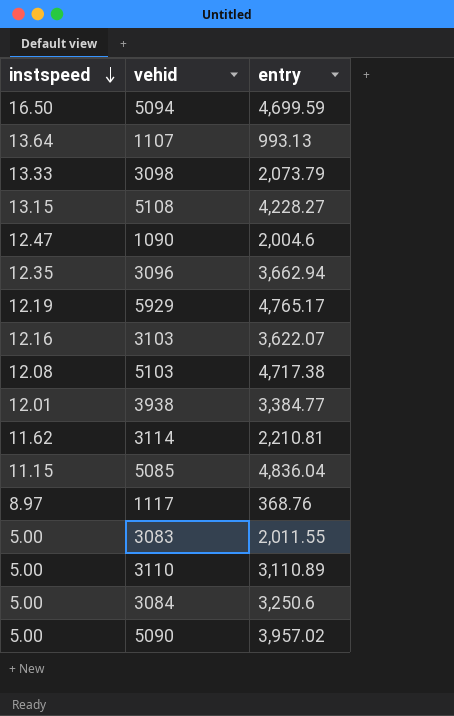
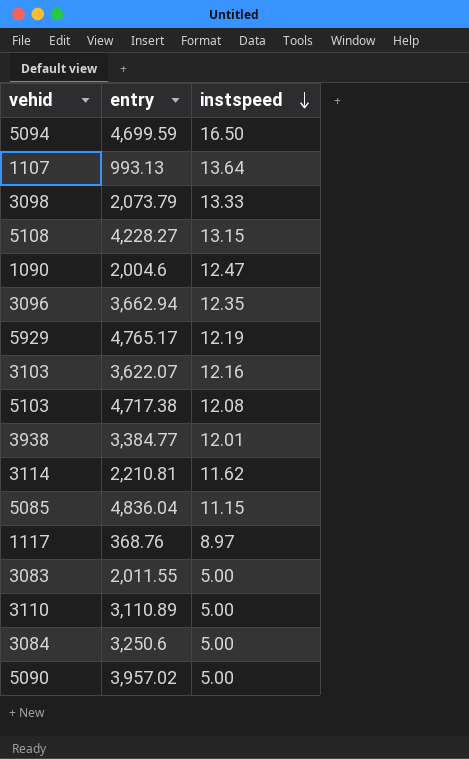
column instspeed | position: 1 -> 3

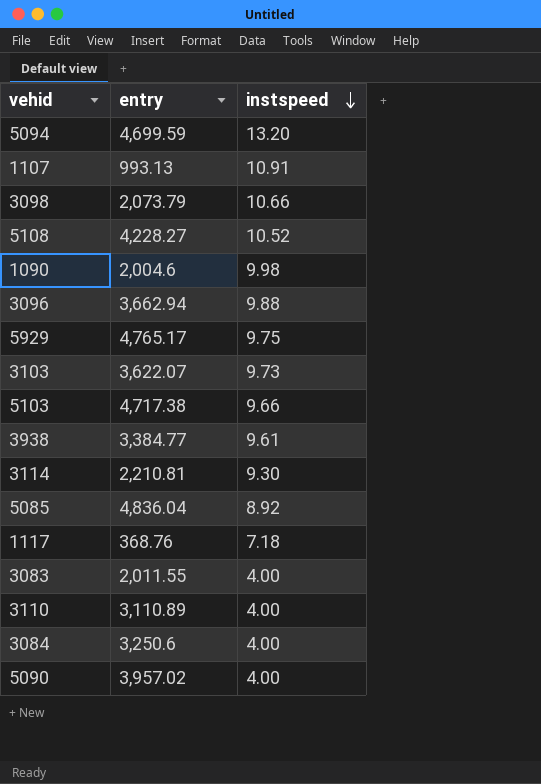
5094 | instspeed: 16.50 -> 13.20
1107 | instspeed: 13.64 -> 10.91
3098 | instspeed: 13.33 -> 10.66
5108 | instspeed: 13.15 -> 10.52
1090 | instspeed: 12.47 -> 9.98
3096 | instspeed: 12.35 -> 9.88
5929 | instspeed: 12.19 -> 9.75
3103 | instspeed: 12.16 -> 9.73
5103 | instspeed: 12.08 -> 9.66
3938 | instspeed: 12.01 -> 9.61
3114 | instspeed: 11.62 -> 9.30
5085 | instspeed: 11.15 -> 8.92
1117 | instspeed: 8.97 -> 7.18
3083 | instspeed: 5.00 -> 4.00
3110 | instspeed: 5.00 -> 4.00
3084 | instspeed: 5.00 -> 4.00
5090 | instspeed: 5.00 -> 4.00

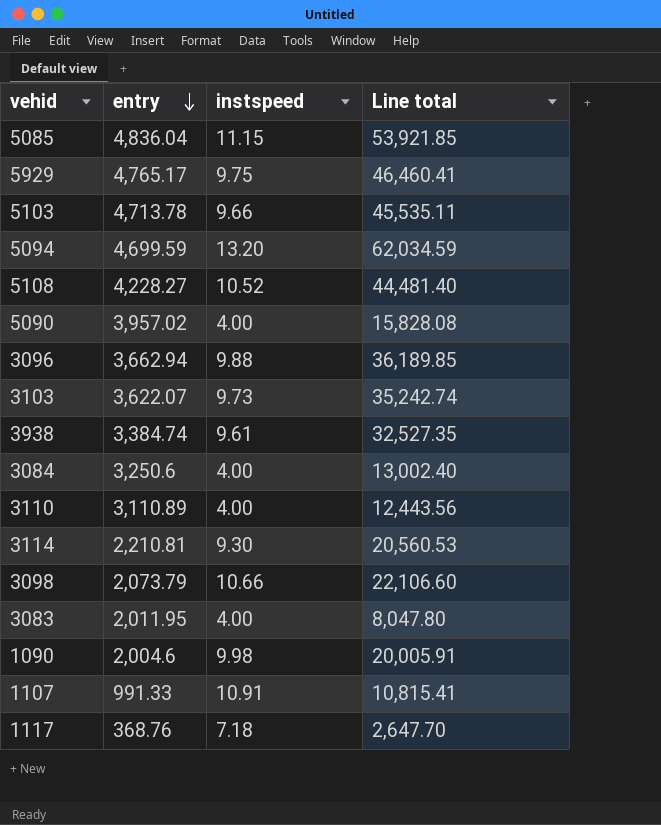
row order: instspeed descending -> entry descending
column Line total | formula: none -> [entry] * [instspeed]
5085 | instspeed: 8.92 -> 11.15
5103 | entry: 4,717.38 -> 4,713.78
3938 | entry: 3,384.77 -> 3,384.74
3083 | entry: 2,011.55 -> 2,011.95
1107 | entry: 993.13 -> 991.33

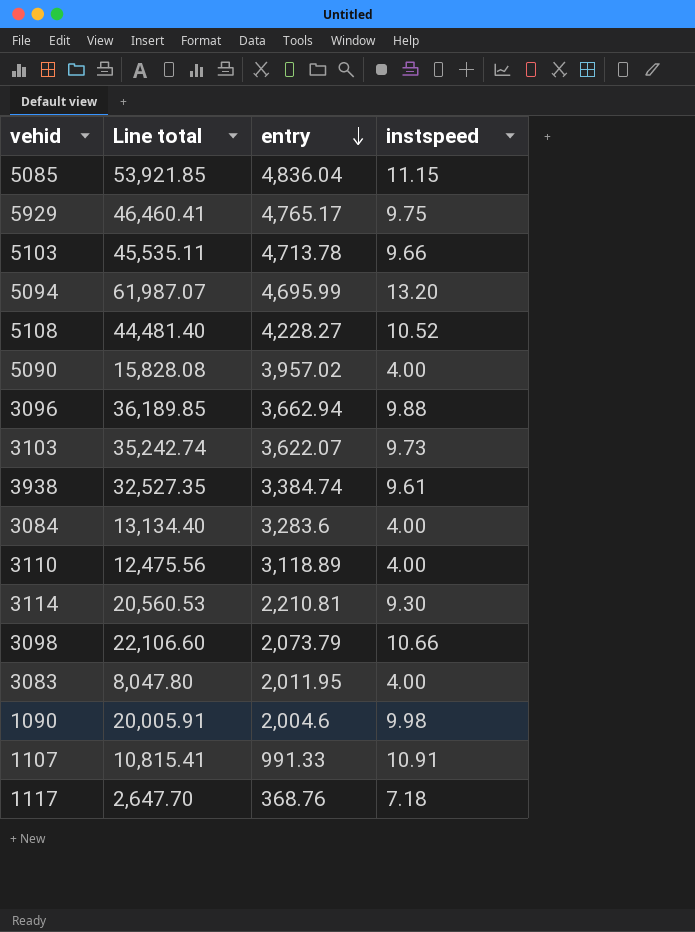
column Line total | position: 4 -> 2
5094 | Line total: 62,034.59 -> 61,987.07
5094 | entry: 4,699.59 -> 4,695.99
3084 | Line total: 13,002.40 -> 13,134.40
3084 | entry: 3,250.6 -> 3,283.6
3110 | Line total: 12,443.56 -> 12,475.56
3110 | entry: 3,110.89 -> 3,118.89

